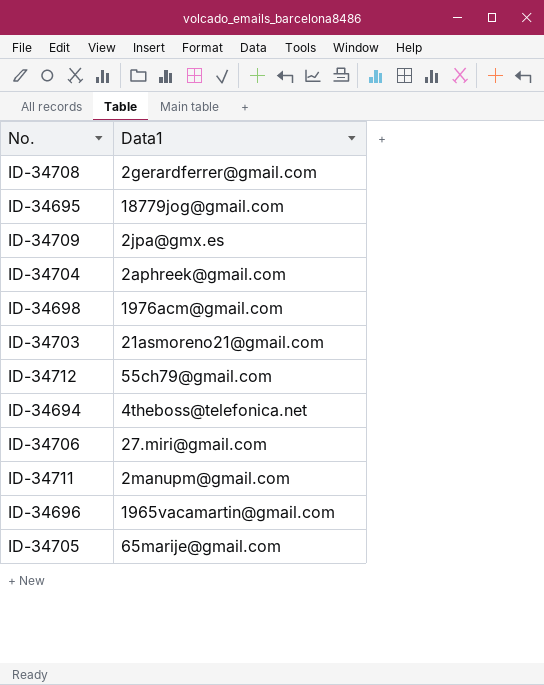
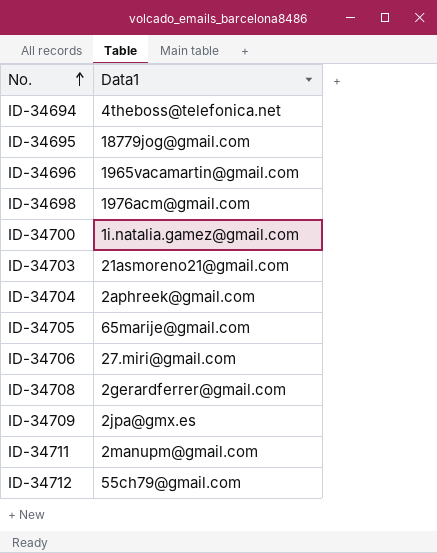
row order: none -> No. ascending
row ID-34700: none -> 1i.natalia.gamez@gmail.com

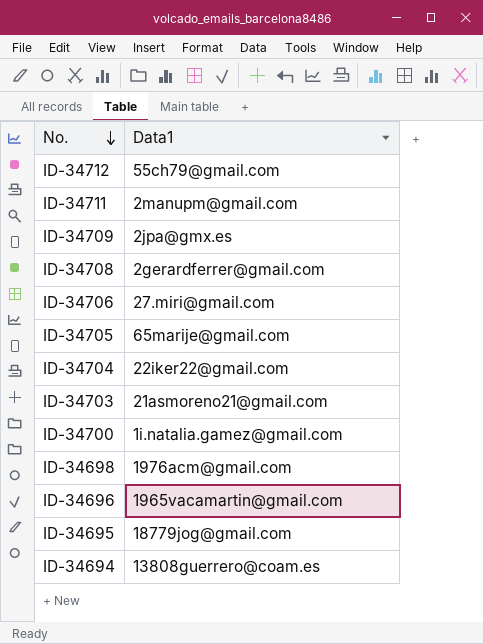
row order: No. ascending -> No. descending
ID-34704 | Data1: 2aphreek@gmail.com -> 22iker22@gmail.com
ID-34694 | Data1: 4theboss@telefonica.net -> 13808guerrero@coam.es

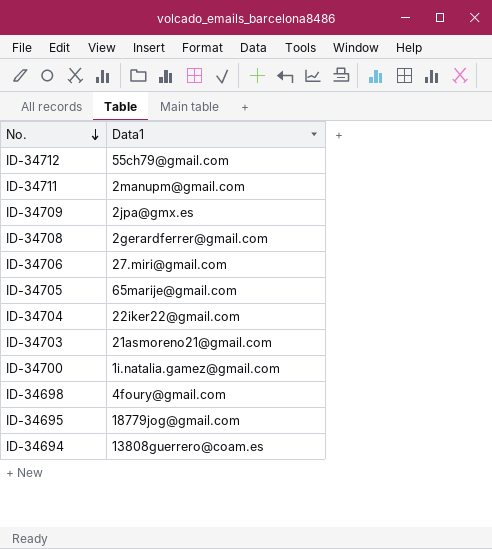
row ID-34696: 1965vacamartin@gmail.com -> none
ID-34698 | Data1: 1976acm@gmail.com -> 4foury@gmail.com

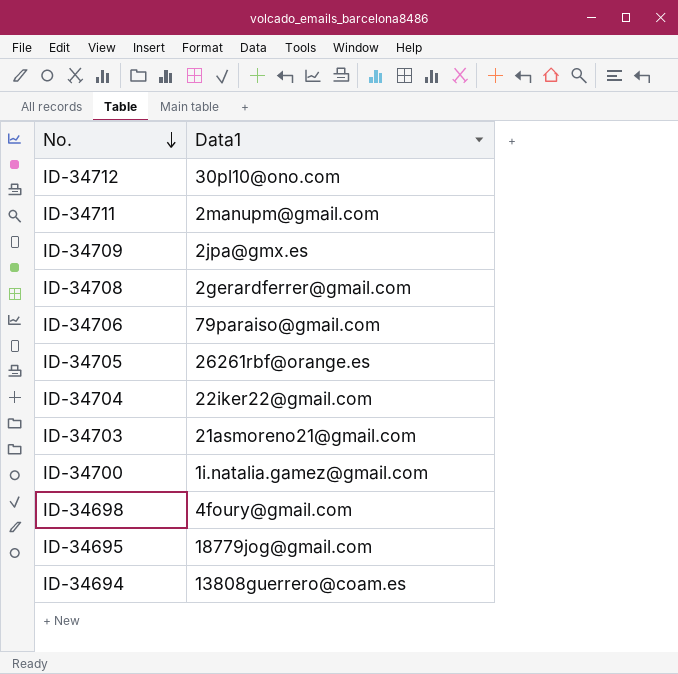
ID-34712 | Data1: 55ch79@gmail.com -> 30pl10@ono.com
ID-34706 | Data1: 27.miri@gmail.com -> 79paraiso@gmail.com
ID-34705 | Data1: 65marije@gmail.com -> 26261rbf@orange.es

